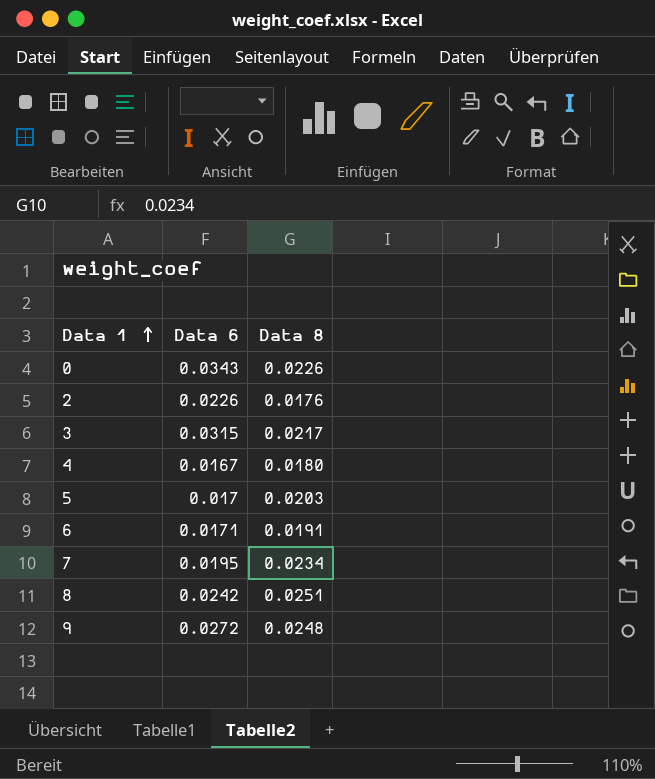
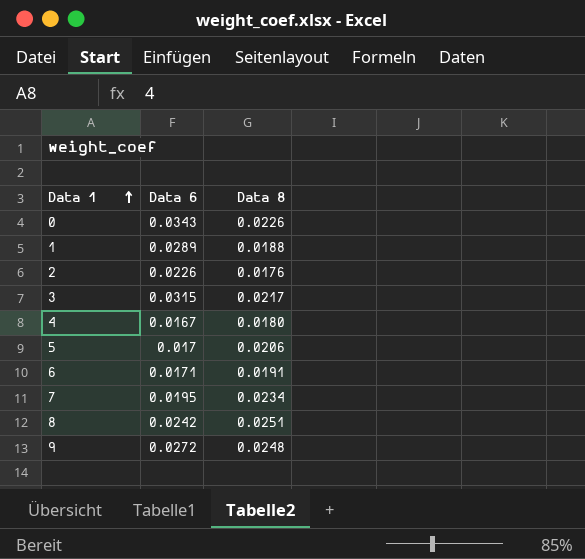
row 1: none -> 0.0289 | 0.0188
5 | Data 8: 0.0203 -> 0.0206

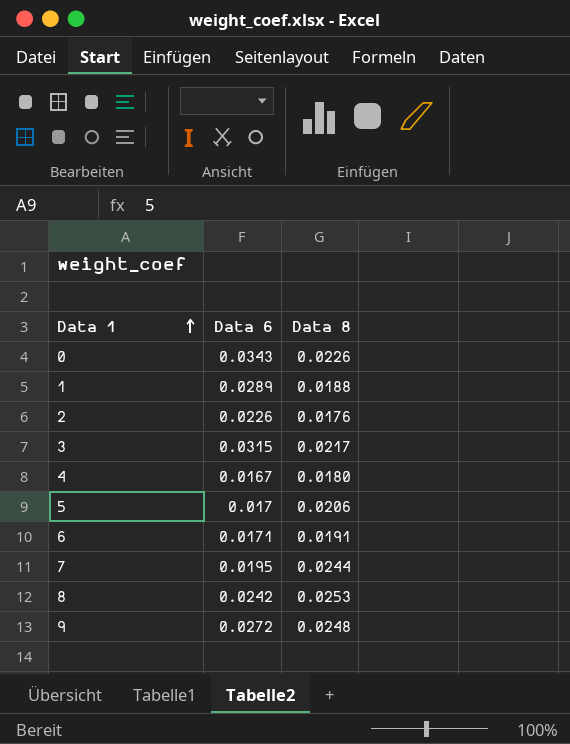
7 | Data 8: 0.0234 -> 0.0244
8 | Data 8: 0.0251 -> 0.0253

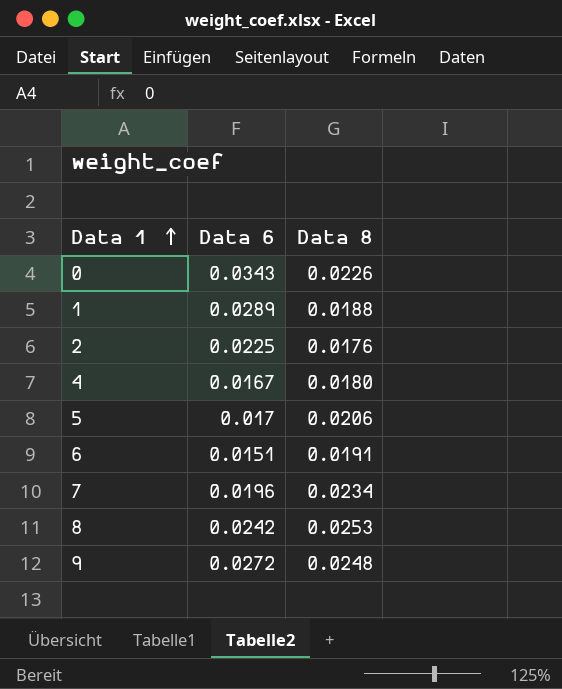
row 3: 0.0315 | 0.0217 -> none
2 | Data 6: 0.0226 -> 0.0225
6 | Data 6: 0.0171 -> 0.0151
7 | Data 6: 0.0195 -> 0.0196
7 | Data 8: 0.0244 -> 0.0234

